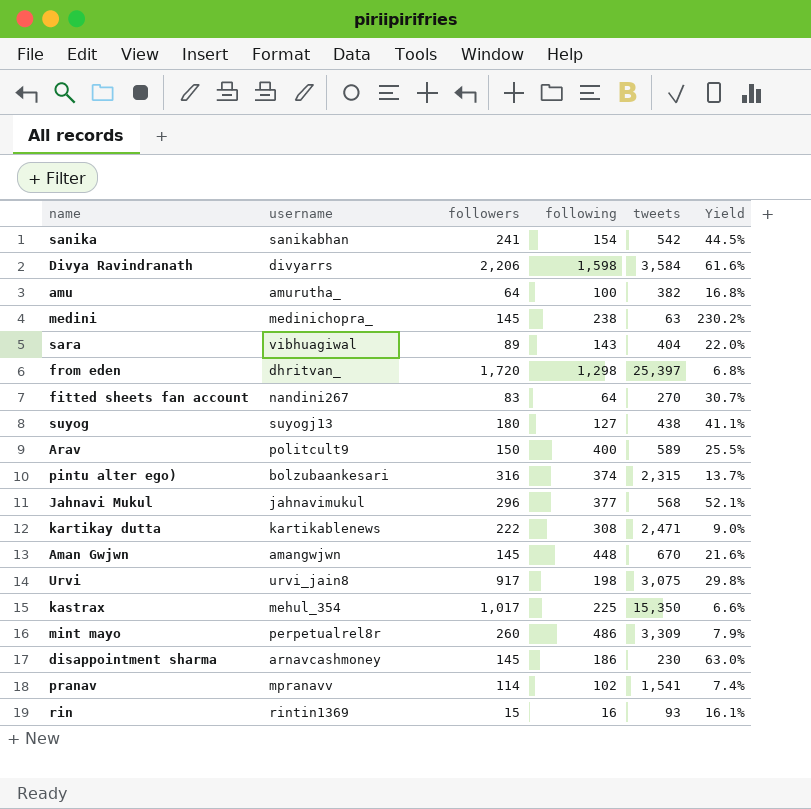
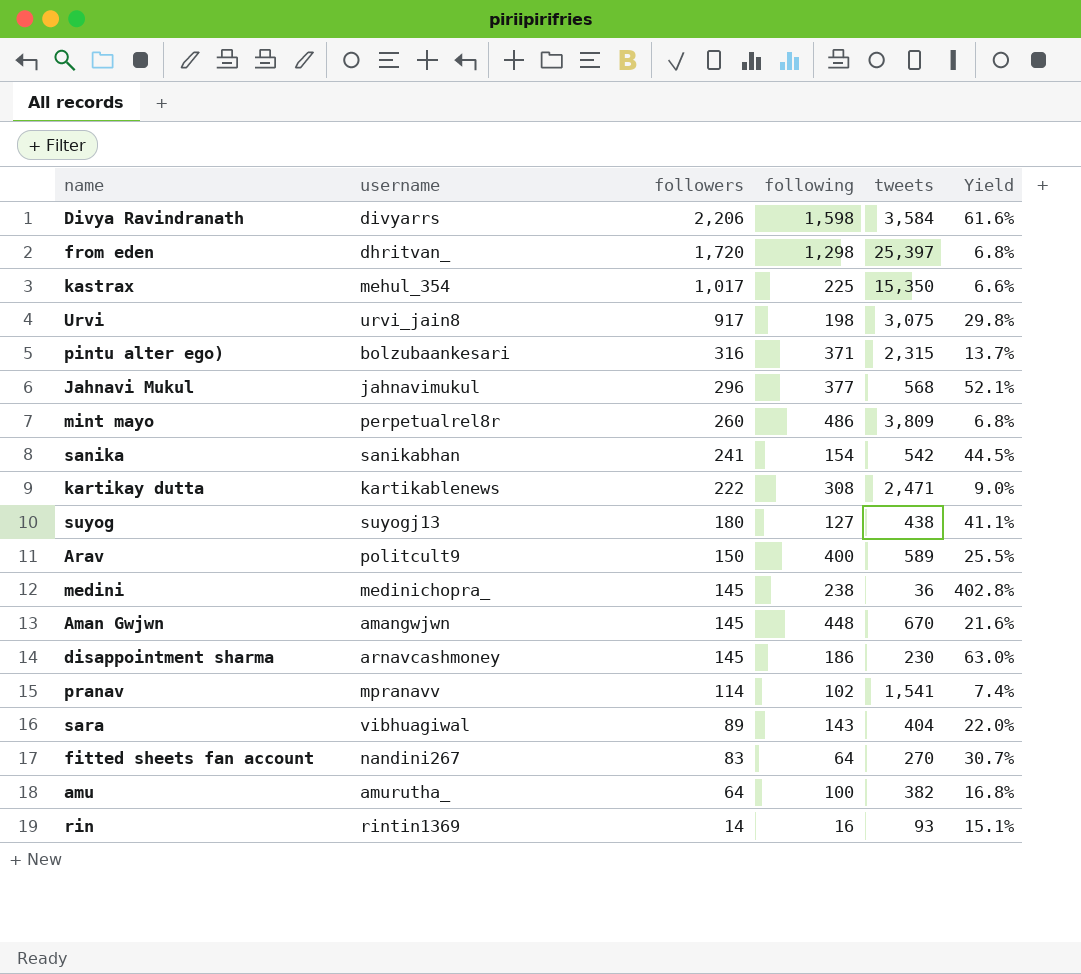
row order: none -> followers descending
pintu alter ego) | following: 374 -> 371
mint mayo | tweets: 3,309 -> 3,809
mint mayo | Yield: 7.9% -> 6.8%
medini | tweets: 63 -> 36
medini | Yield: 230.2% -> 402.8%
rin | followers: 15 -> 14
rin | Yield: 16.1% -> 15.1%

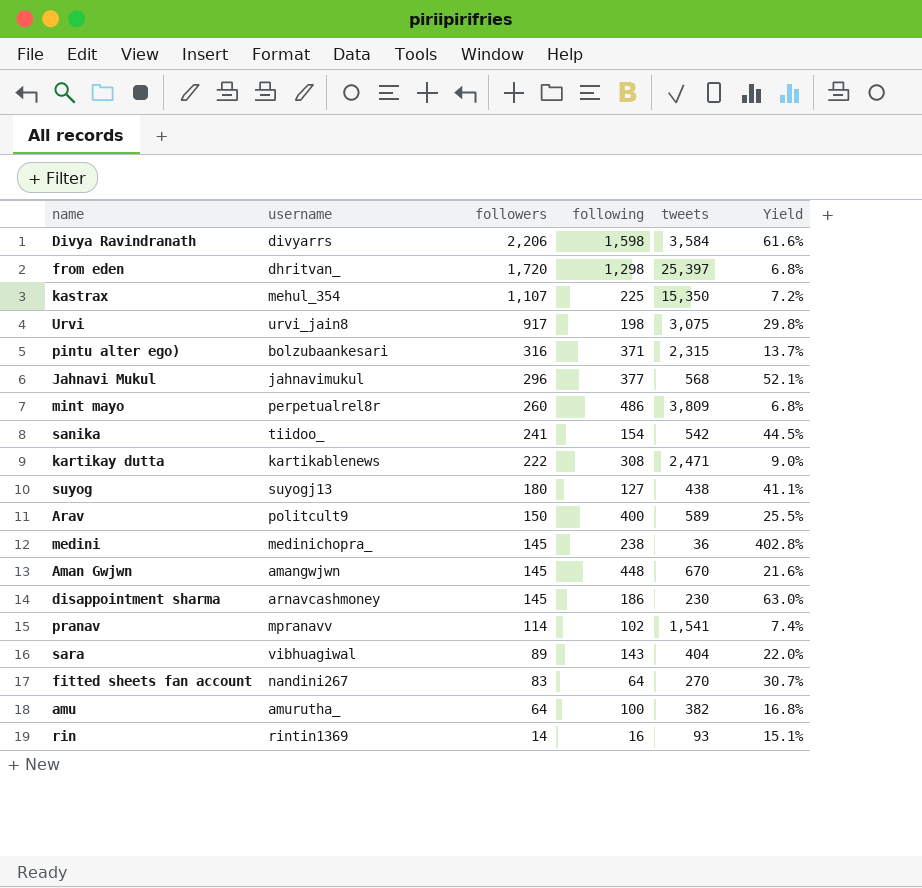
kastrax | followers: 1,017 -> 1,107
kastrax | Yield: 6.6% -> 7.2%
sanika | username: sanikabhan -> tiidoo_

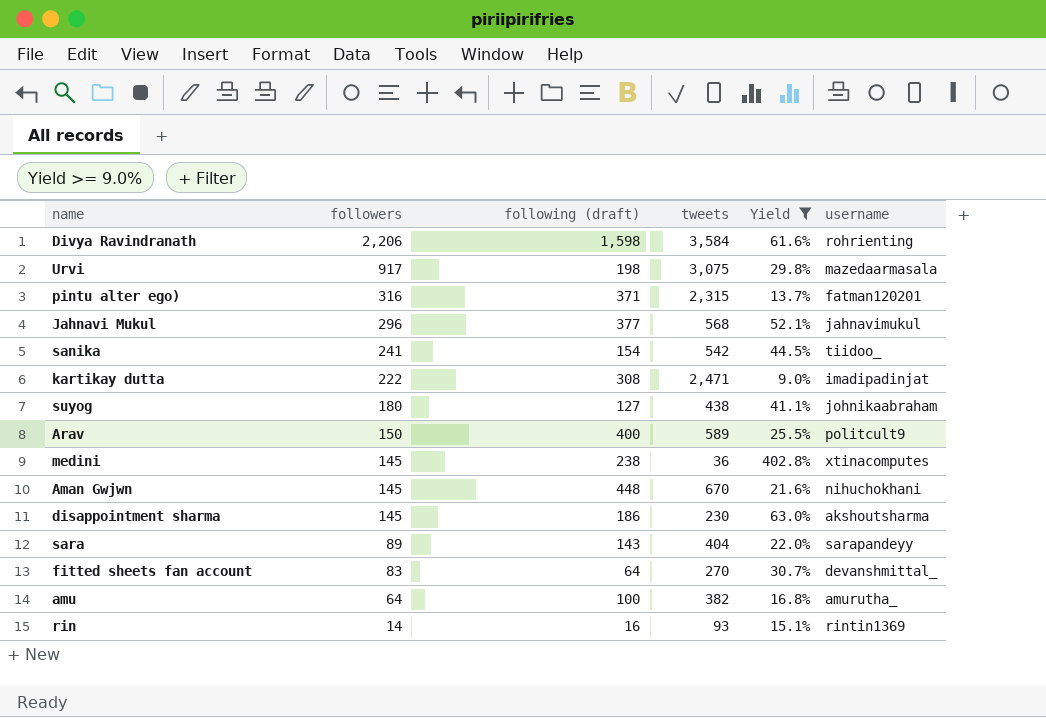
filter: none -> Yield >= 9.0%
column name: following -> following (draft)
column username | position: 2 -> 6
Divya Ravindranath | username: divyarrs -> rohrienting
Urvi | username: urvi_jain8 -> mazedaarmasala
pintu alter ego) | username: bolzubaankesari -> fatman120201
kartikay dutta | username: kartikablenews -> imadipadinjat
suyog | username: suyogj13 -> johnikaabraham
medini | username: medinichopra_ -> xtinacomputes
Aman Gwjwn | username: amangwjwn -> nihuchokhani
disappointment sharma | username: arnavcashmoney -> akshoutsharma
sara | username: vibhuagiwal -> sarapandeyy
fitted sheets fan account | username: nandini267 -> devanshmittal_

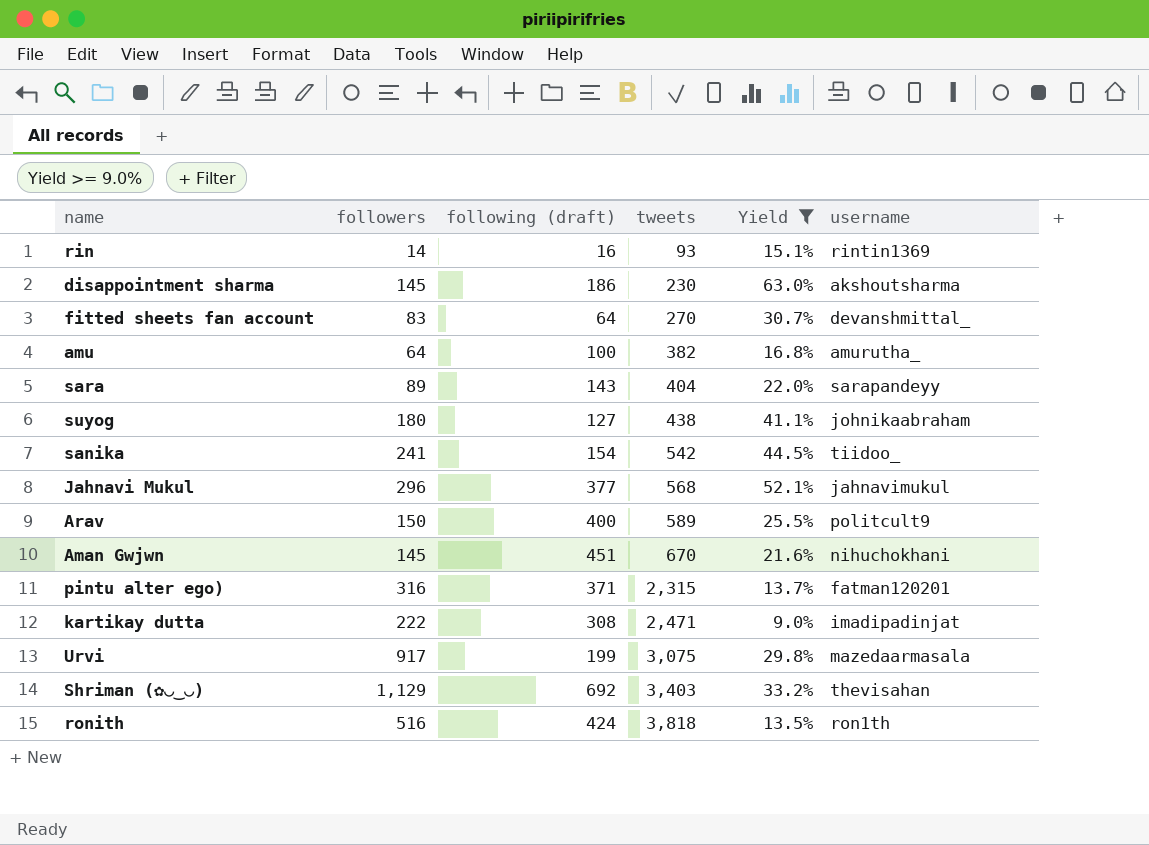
row order: followers descending -> tweets ascending
row Divya Ravindranath: 2,206 | 1,598 | 3,584 | 61.6% | rohrienting -> none
row medini: 145 | 238 | 36 | 402.8% | xtinacomputes -> none
Aman Gwjwn | following (draft): 448 -> 451
Urvi | following (draft): 198 -> 199
row Shriman (✿◡‿◡): none -> 1,129 | 692 | 3,403 | 33.2% | thevisahan
row ronith: none -> 516 | 424 | 3,818 | 13.5% | ron1th

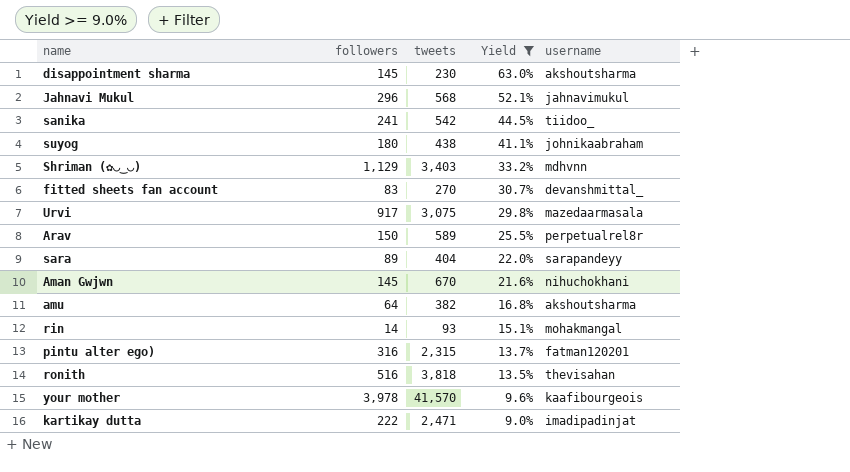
row order: tweets ascending -> Yield descending
column following (draft) | position: 3 -> none
Shriman (✿◡‿◡) | username: thevisahan -> mdhvnn
Arav | username: politcult9 -> perpetualrel8r
amu | username: amurutha_ -> akshoutsharma
rin | username: rintin1369 -> mohakmangal
ronith | username: ron1th -> thevisahan
row your mother: none -> 3,978 | 41,570 | 9.6% | kaafibourgeois

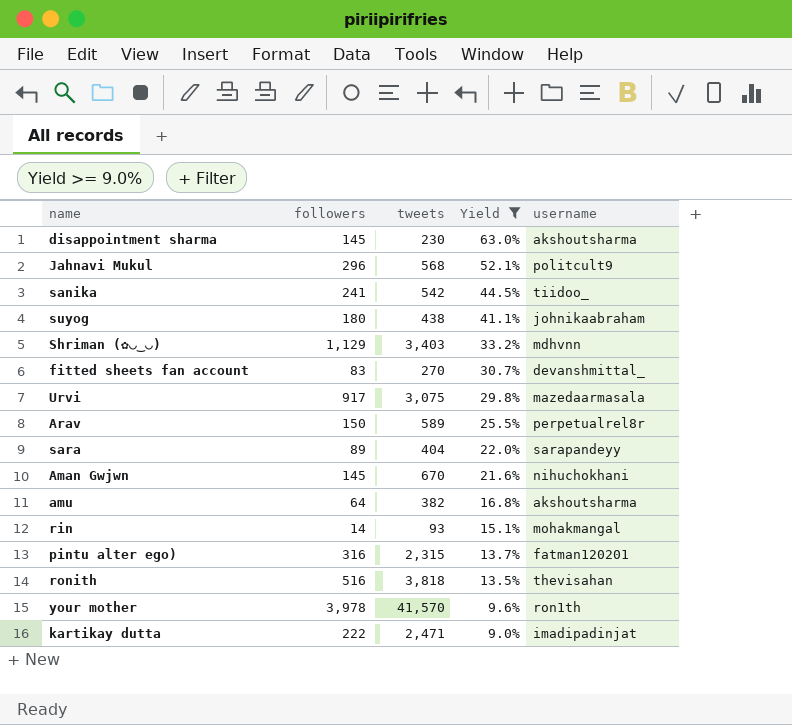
Jahnavi Mukul | username: jahnavimukul -> politcult9
your mother | username: kaafibourgeois -> ron1th

